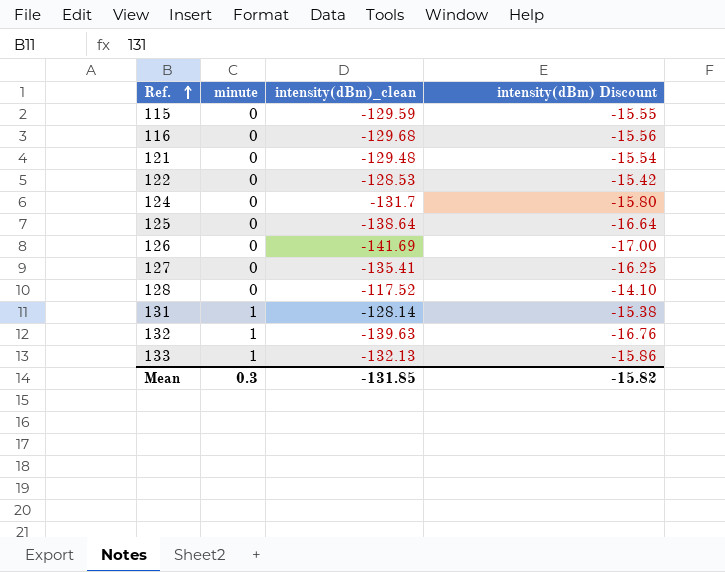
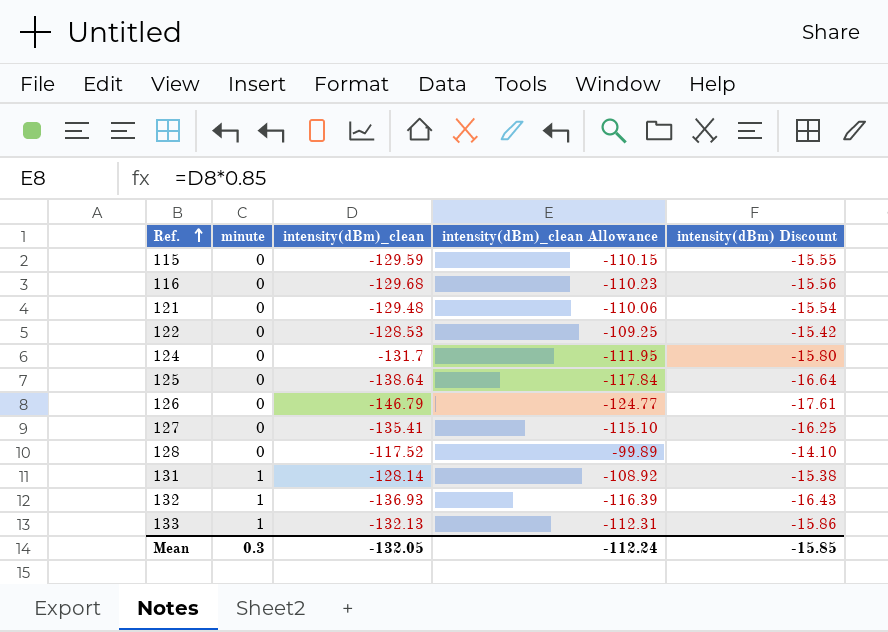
column intensity(dBm)_clean Allowance | formula: none -> [intensity(dBm)_clean] * 0.85
126 | intensity(dBm)_clean: -141.69 -> -146.79
126 | intensity(dBm) Discount: -17.00 -> -17.61
132 | intensity(dBm)_clean: -139.63 -> -136.93
132 | intensity(dBm) Discount: -16.76 -> -16.43
Mean | intensity(dBm)_clean: -131.85 -> -132.05
Mean | intensity(dBm) Discount: -15.82 -> -15.85

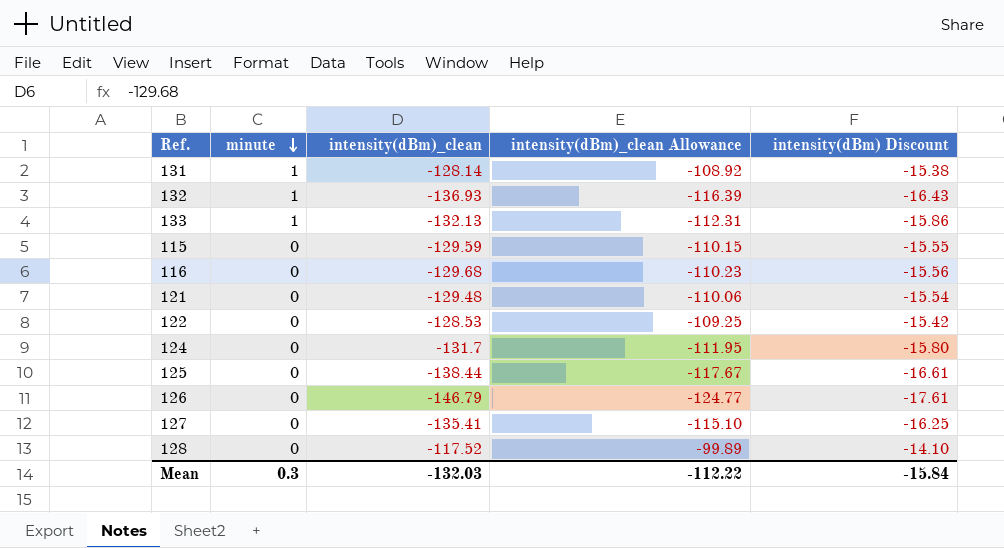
row order: Ref. ascending -> minute descending
125 | intensity(dBm)_clean: -138.64 -> -138.44
125 | intensity(dBm)_clean Allowance: -117.84 -> -117.67
125 | intensity(dBm) Discount: -16.64 -> -16.61
Mean | intensity(dBm)_clean: -132.05 -> -132.03
Mean | intensity(dBm)_clean Allowance: -112.24 -> -112.22
Mean | intensity(dBm) Discount: -15.85 -> -15.84

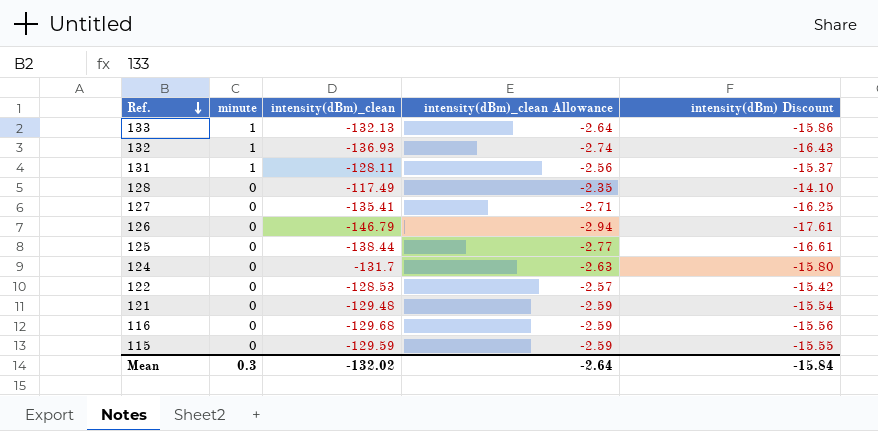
row order: minute descending -> Ref. descending
column intensity(dBm)_clean Allowance | formula: [intensity(dBm)_clean] * 0.85 -> [intensity(dBm)_clean] * 0.02
131 | intensity(dBm)_clean: -128.14 -> -128.11
131 | intensity(dBm) Discount: -15.38 -> -15.37
128 | intensity(dBm)_clean: -117.52 -> -117.49
Mean | intensity(dBm)_clean: -132.03 -> -132.02
Mean | intensity(dBm)_clean Allowance: -112.22 -> -2.64

